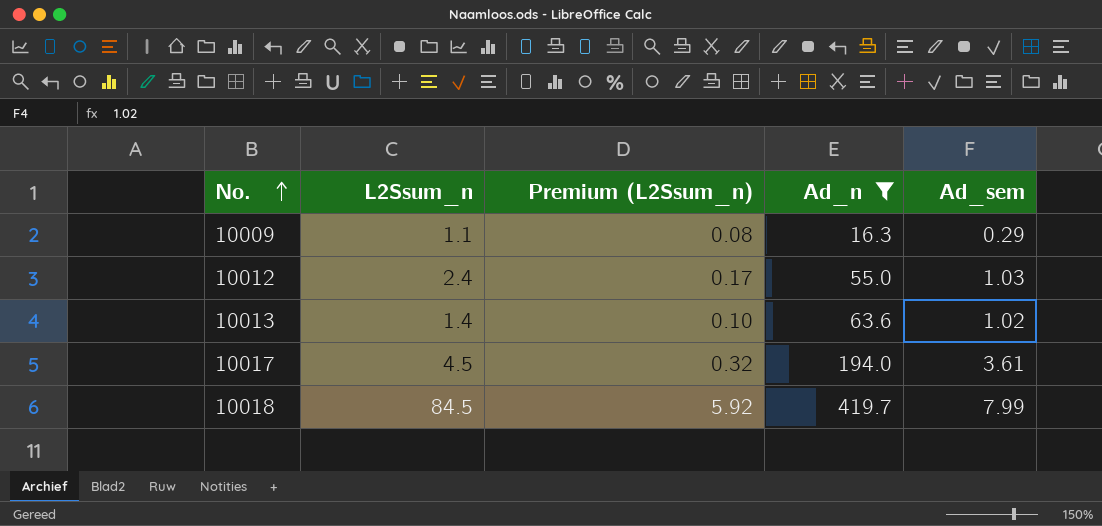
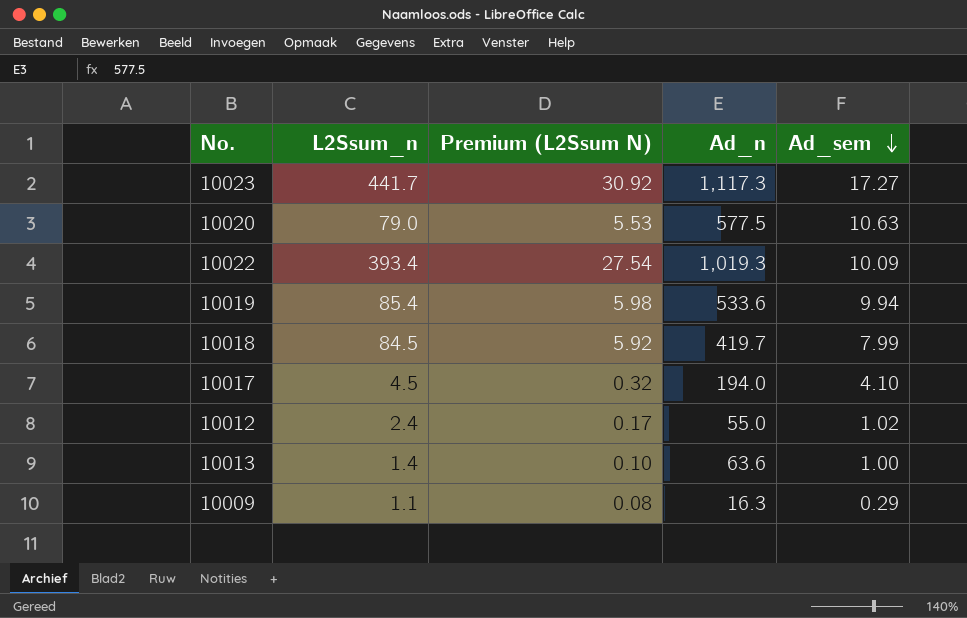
filter: Ad_n <= 419.7 -> none
row order: No. ascending -> Ad_sem descending
column name: Premium (L2Ssum_n) -> Premium (L2Ssum N)
10017 | Ad_sem: 3.61 -> 4.10
10012 | Ad_sem: 1.03 -> 1.02
10013 | Ad_sem: 1.02 -> 1.00

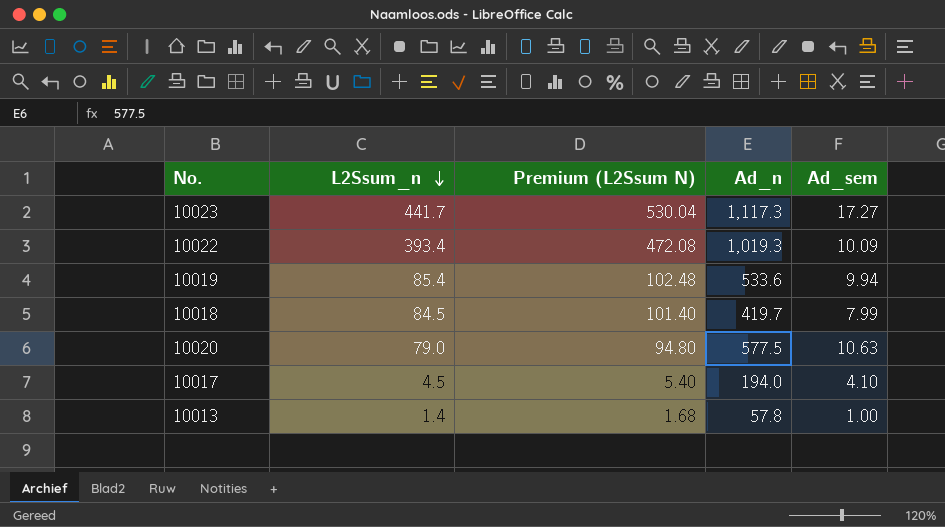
row order: Ad_sem descending -> L2Ssum_n descending
column Premium (L2Ssum N) | formula: [L2Ssum_n] * 0.07 -> [L2Ssum_n] * 1.2
row 10012: 2.4 | 0.17 | 55.0 | 1.02 -> none
row 10009: 1.1 | 0.08 | 16.3 | 0.29 -> none
10013 | Ad_n: 63.6 -> 57.8

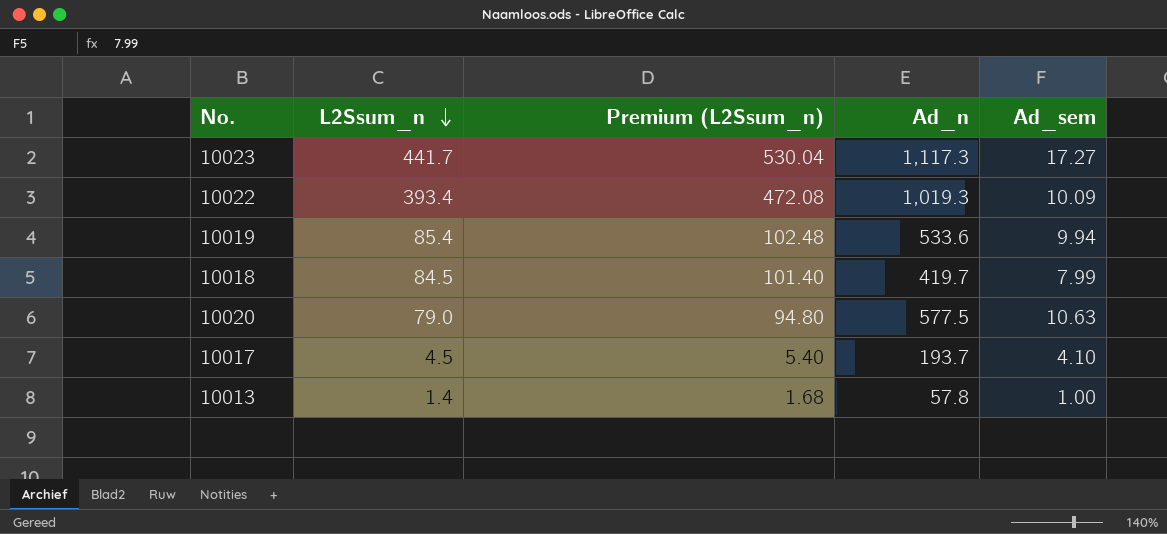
column name: Premium (L2Ssum N) -> Premium (L2Ssum_n)
10017 | Ad_n: 194.0 -> 193.7

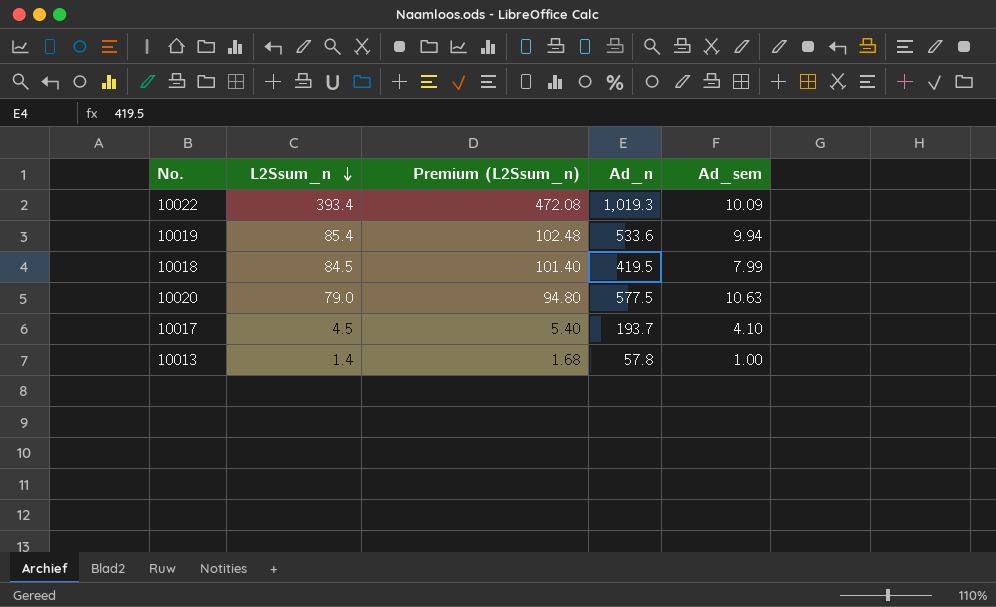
row 10023: 441.7 | 530.04 | 1,117.3 | 17.27 -> none
10018 | Ad_n: 419.7 -> 419.5

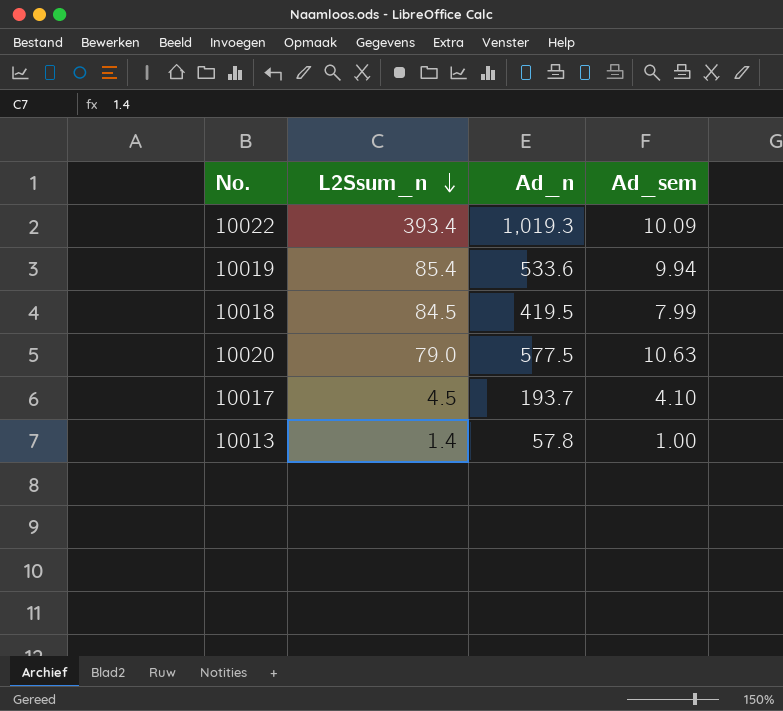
column Premium (L2Ssum_n) | formula: [L2Ssum_n] * 1.2 -> none

